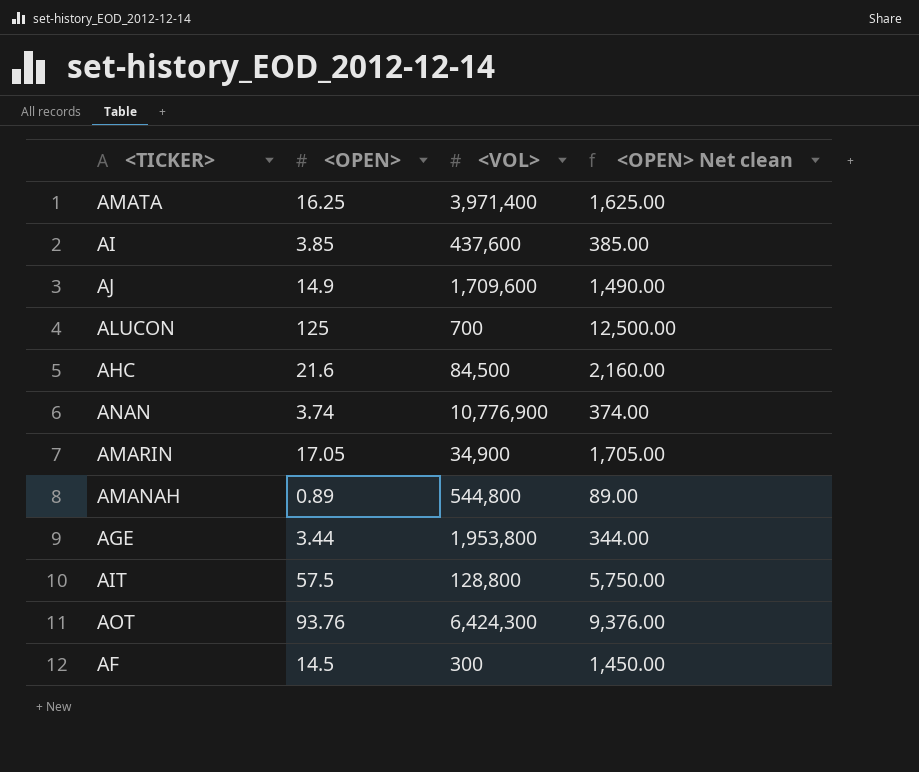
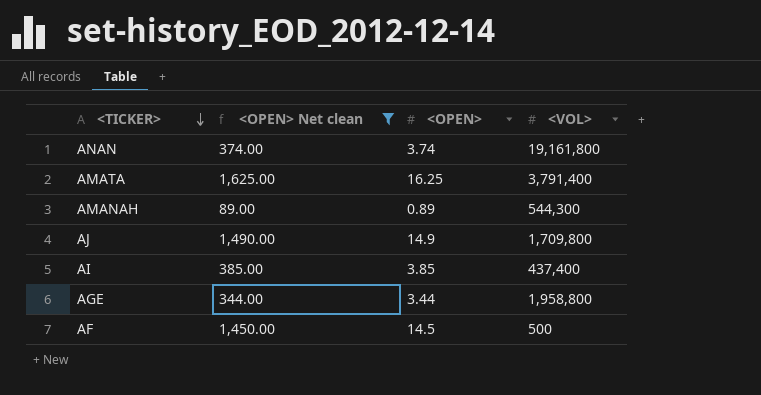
filter: none -> <OPEN> Net clean <= 1,625.00
row order: none -> <TICKER> descending
column <OPEN> Net clean | position: 4 -> 2
ANAN | <VOL>: 10,776,900 -> 19,161,800
AMATA | <VOL>: 3,971,400 -> 3,791,400
AMANAH | <VOL>: 544,800 -> 544,300
AJ | <VOL>: 1,709,600 -> 1,709,800
AI | <VOL>: 437,600 -> 437,400
AGE | <VOL>: 1,953,800 -> 1,958,800
AF | <VOL>: 300 -> 500

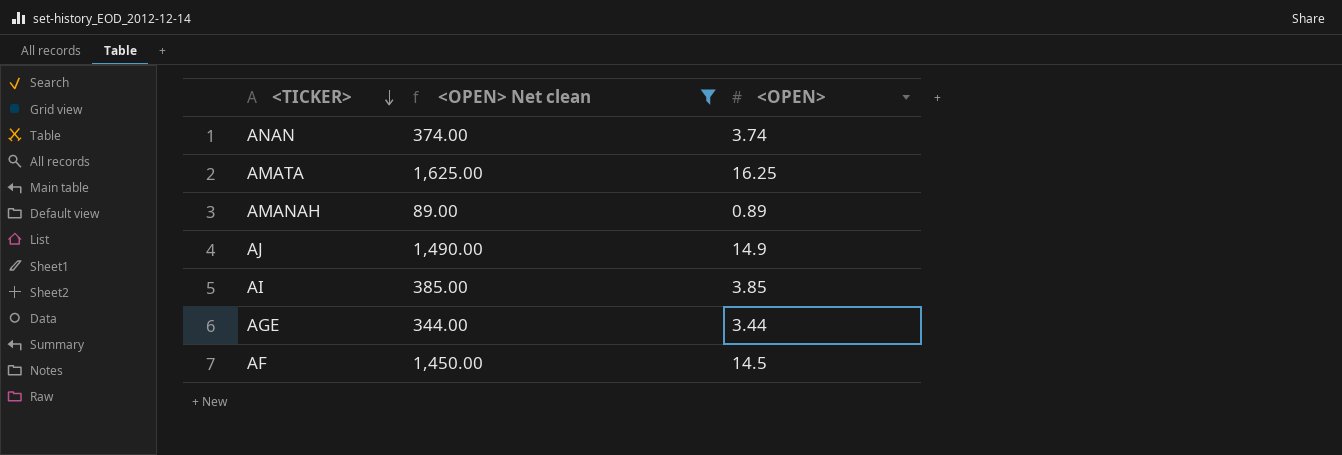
column <VOL> | position: 4 -> none

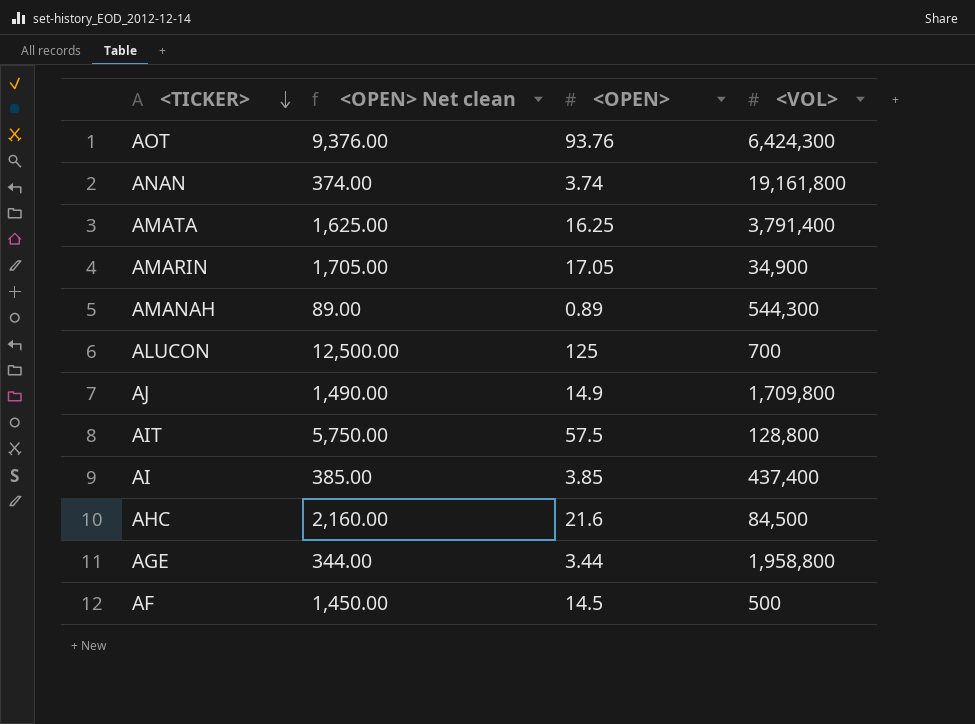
filter: <OPEN> Net clean <= 1,625.00 -> none
column <VOL> | position: none -> 4

